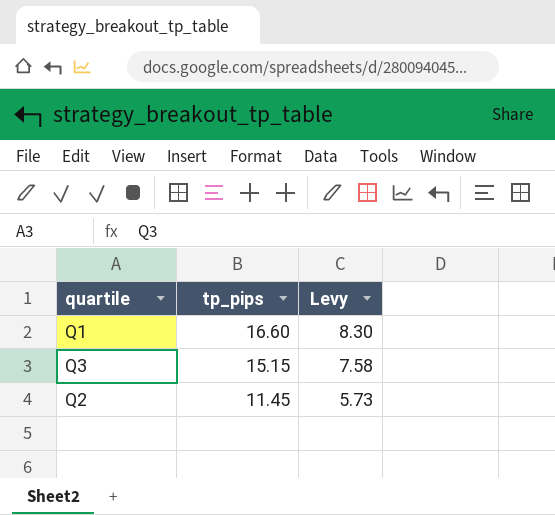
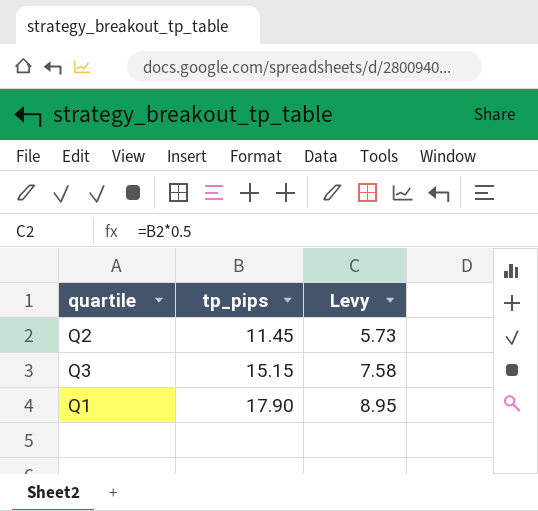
row order: tp_pips descending -> tp_pips ascending
Q1 | tp_pips: 16.60 -> 17.90
Q1 | Levy: 8.30 -> 8.95

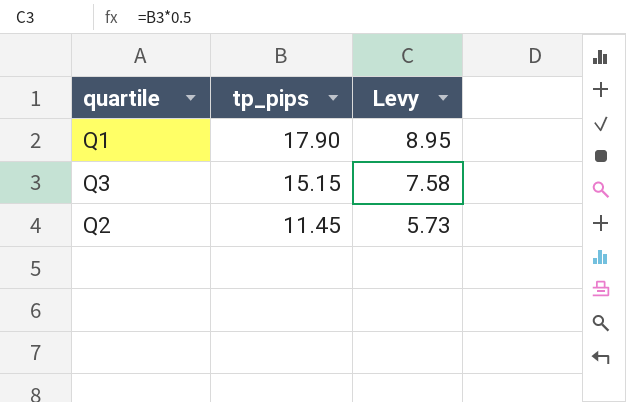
row order: tp_pips ascending -> tp_pips descending

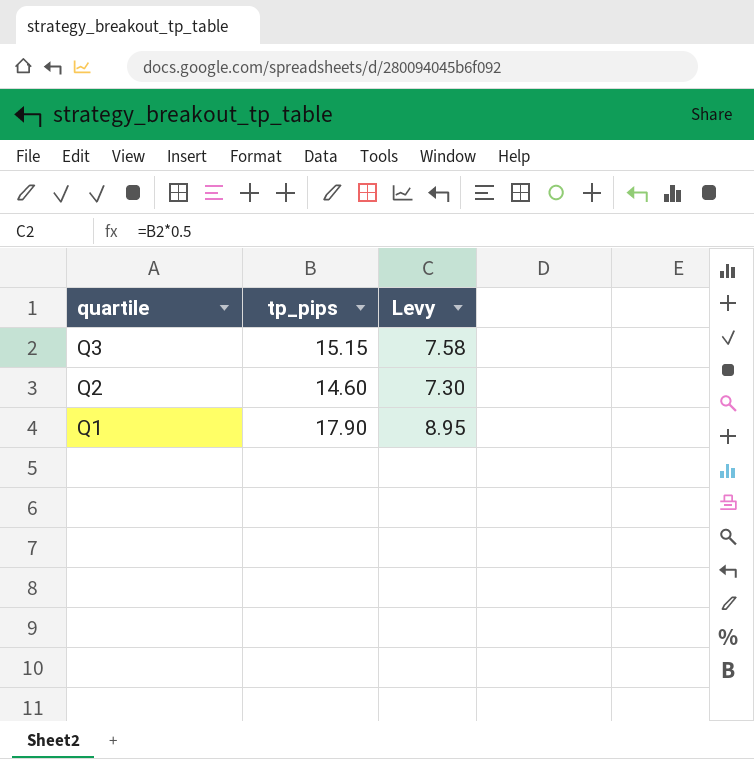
row order: tp_pips descending -> quartile descending
Q2 | tp_pips: 11.45 -> 14.60
Q2 | Levy: 5.73 -> 7.30

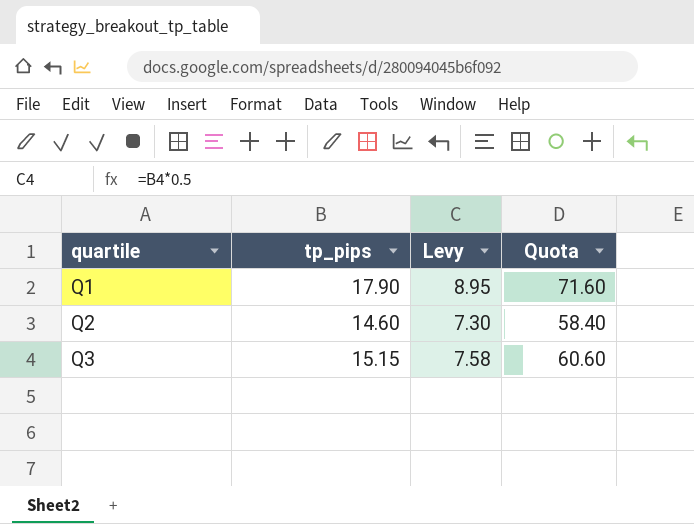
row order: quartile descending -> quartile ascending
column Quota | formula: none -> [tp_pips] * 4

